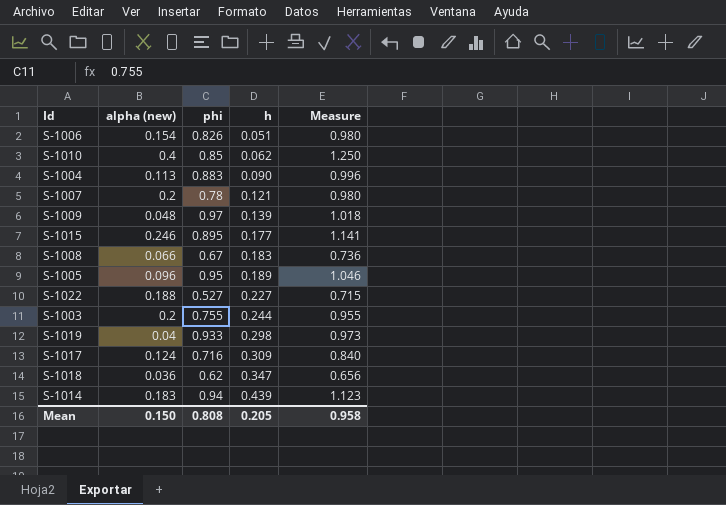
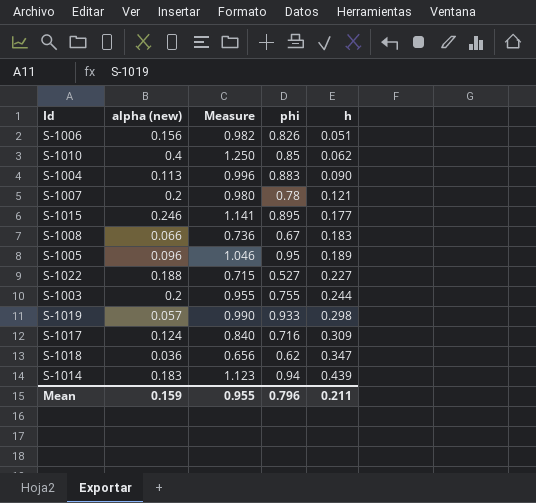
column Measure | position: 5 -> 3
row S-1009: 0.048 | 0.97 | 0.139 | 1.018 -> none
S-1006 | alpha (new): 0.154 -> 0.156
S-1006 | Measure: 0.980 -> 0.982
S-1019 | alpha (new): 0.04 -> 0.057
S-1019 | Measure: 0.973 -> 0.990
Mean | alpha (new): 0.150 -> 0.159
Mean | Measure: 0.958 -> 0.955
Mean | phi: 0.808 -> 0.796
Mean | h: 0.205 -> 0.211

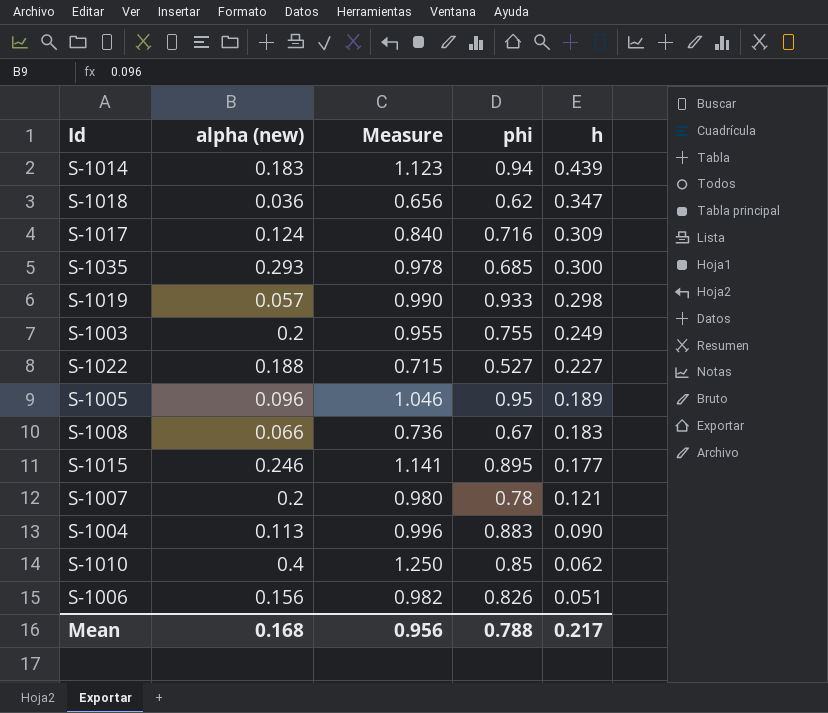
row order: h ascending -> h descending
row S-1035: none -> 0.293 | 0.978 | 0.685 | 0.300
S-1003 | h: 0.244 -> 0.249
Mean | alpha (new): 0.159 -> 0.168
Mean | Measure: 0.955 -> 0.956
Mean | phi: 0.796 -> 0.788
Mean | h: 0.211 -> 0.217

